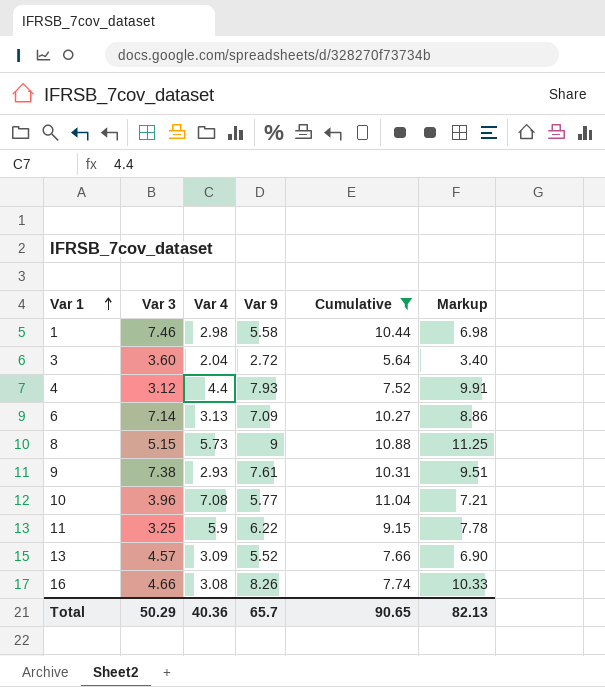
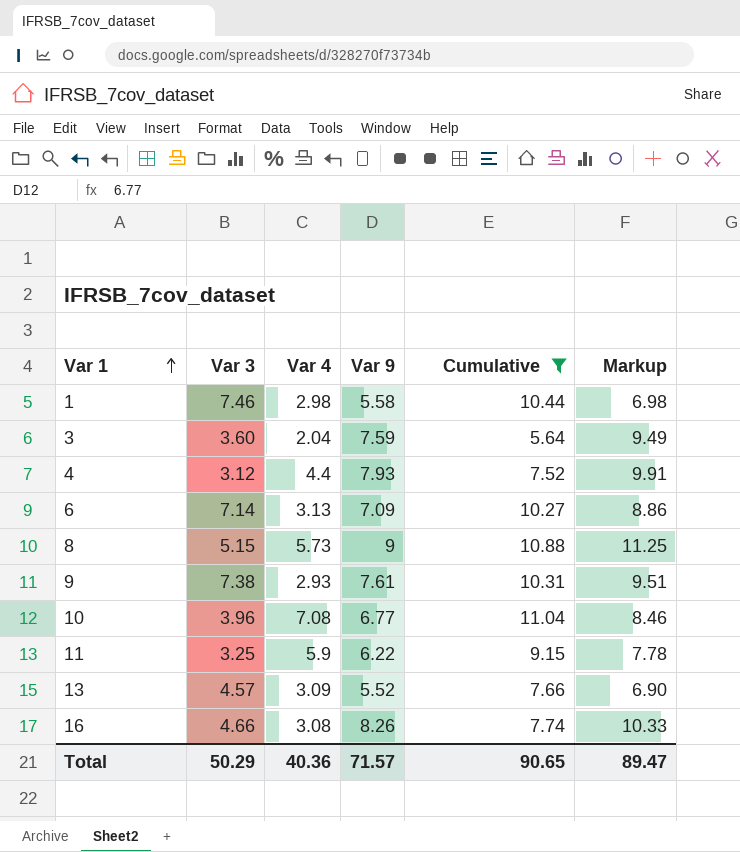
3 | Var 9: 2.72 -> 7.59
3 | Markup: 3.40 -> 9.49
10 | Var 9: 5.77 -> 6.77
10 | Markup: 7.21 -> 8.46
Total | Var 9: 65.7 -> 71.57
Total | Markup: 82.13 -> 89.47

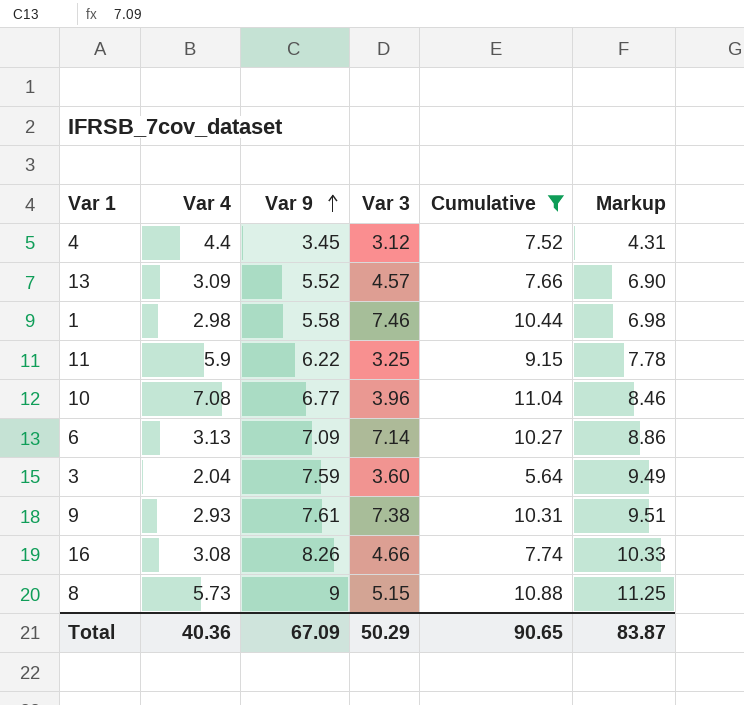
row order: Var 1 ascending -> Var 9 ascending
column Var 3 | position: 2 -> 4
4 | Var 9: 7.93 -> 3.45
4 | Markup: 9.91 -> 4.31
Total | Var 9: 71.57 -> 67.09
Total | Markup: 89.47 -> 83.87

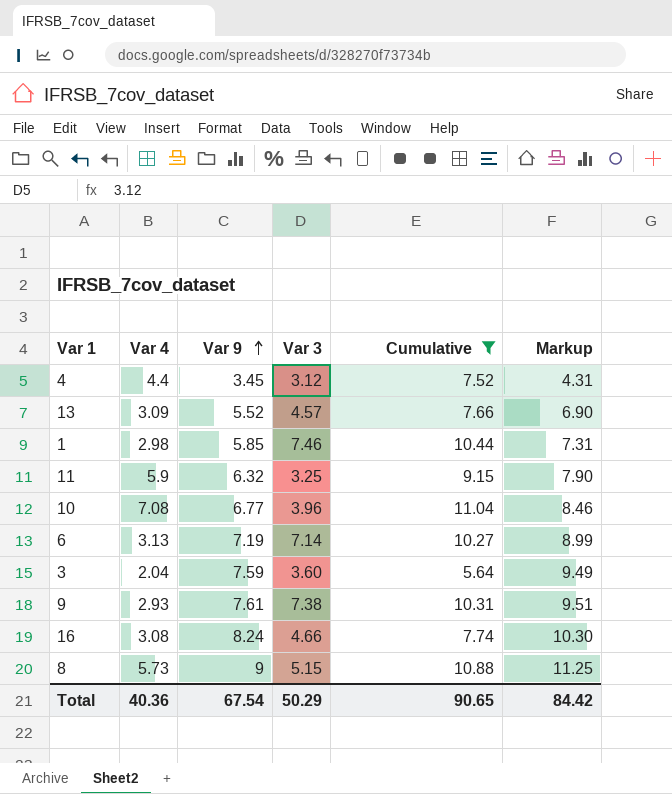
1 | Var 9: 5.58 -> 5.85
1 | Markup: 6.98 -> 7.31
11 | Var 9: 6.22 -> 6.32
11 | Markup: 7.78 -> 7.90
6 | Var 9: 7.09 -> 7.19
6 | Markup: 8.86 -> 8.99
16 | Var 9: 8.26 -> 8.24
16 | Markup: 10.33 -> 10.30
Total | Var 9: 67.09 -> 67.54
Total | Markup: 83.87 -> 84.42

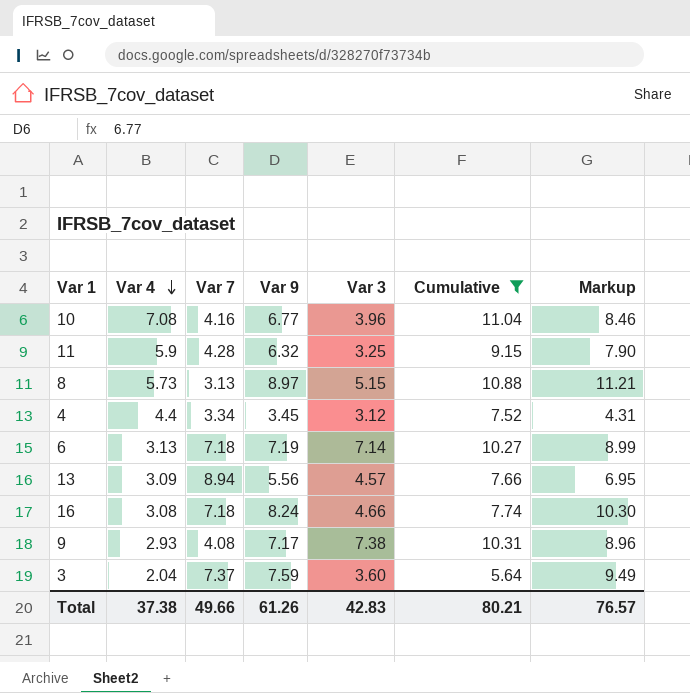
row order: Var 9 ascending -> Var 4 descending
column Var 7 | position: none -> 3
row 1: 2.98 | 5.85 | 7.46 | 10.44 | 7.31 -> none
8 | Var 9: 9 -> 8.97
8 | Markup: 11.25 -> 11.21
13 | Var 9: 5.52 -> 5.56
13 | Markup: 6.90 -> 6.95
9 | Var 9: 7.61 -> 7.17
9 | Markup: 9.51 -> 8.96
Total | Var 4: 40.36 -> 37.38
Total | Var 9: 67.54 -> 61.26
Total | Var 3: 50.29 -> 42.83
Total | Cumulative: 90.65 -> 80.21
Total | Markup: 84.42 -> 76.57

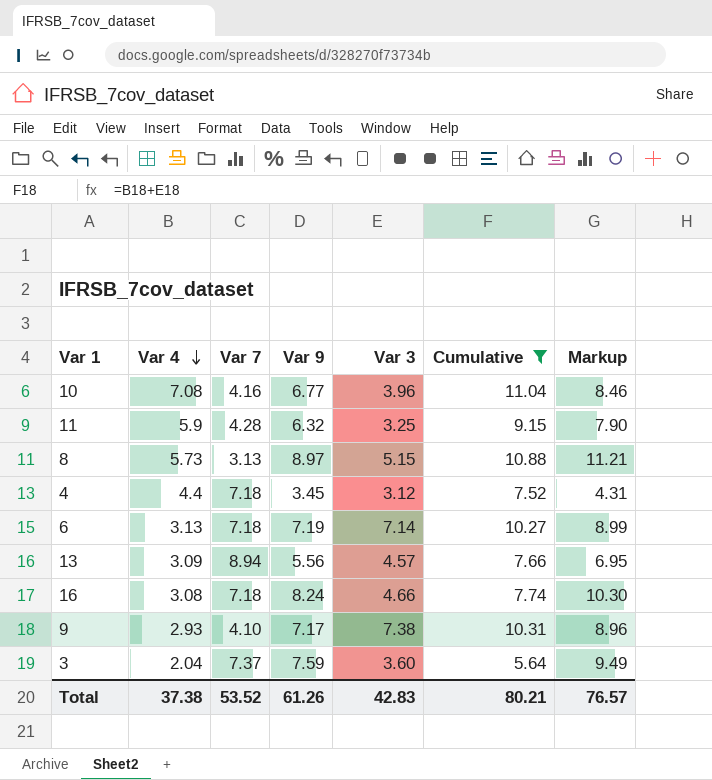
4 | Var 7: 3.34 -> 7.18
9 | Var 7: 4.08 -> 4.10
Total | Var 7: 49.66 -> 53.52

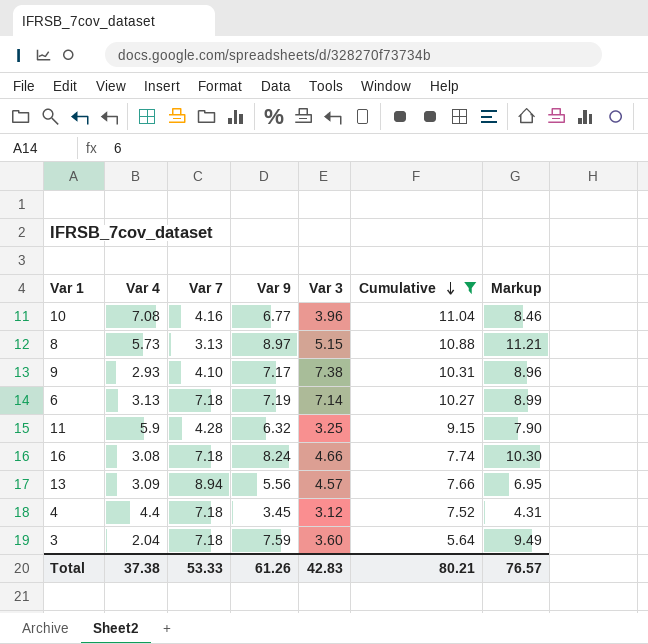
row order: Var 4 descending -> Cumulative descending
3 | Var 7: 7.37 -> 7.18
Total | Var 7: 53.52 -> 53.33

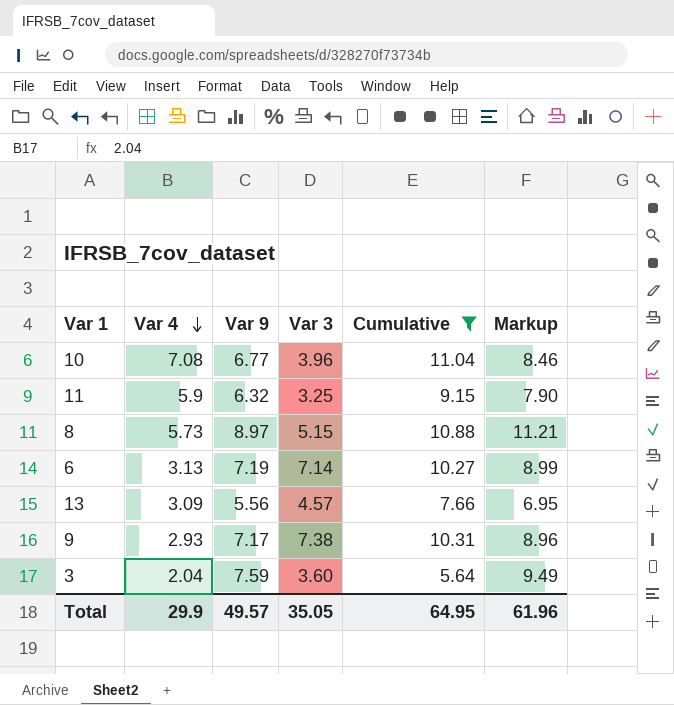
row order: Cumulative descending -> Var 4 descending
column Var 7 | position: 3 -> none
row 16: 3.08 | 7.18 | 8.24 | 4.66 | 7.74 | 10.30 -> none
row 4: 4.4 | 7.18 | 3.45 | 3.12 | 7.52 | 4.31 -> none
Total | Var 4: 37.38 -> 29.9
Total | Var 9: 61.26 -> 49.57
Total | Var 3: 42.83 -> 35.05
Total | Cumulative: 80.21 -> 64.95
Total | Markup: 76.57 -> 61.96

